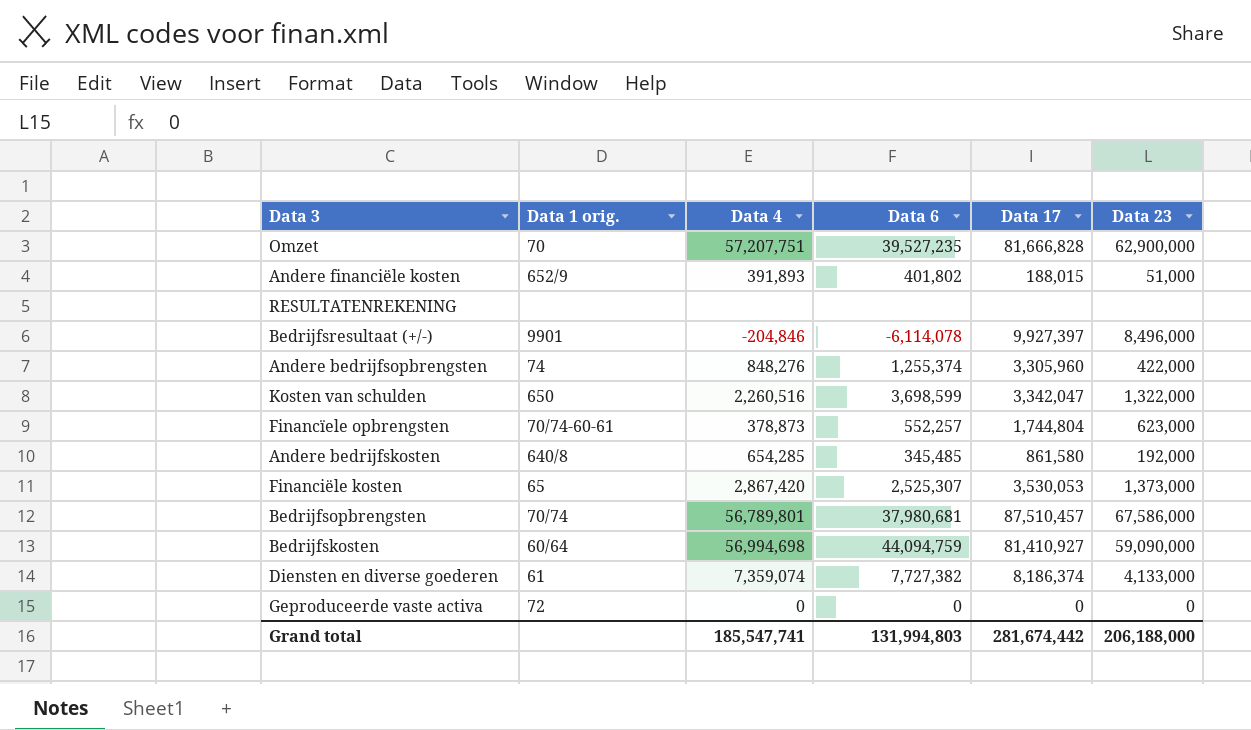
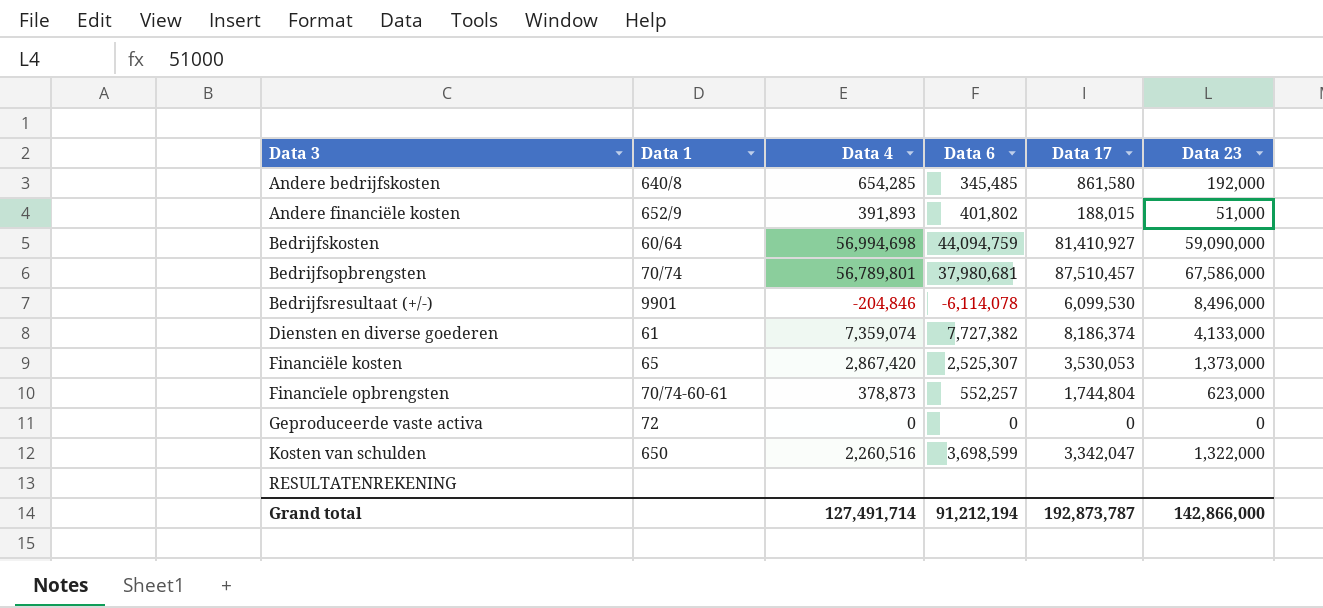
row order: none -> Data 3 ascending
column name: Data 1 orig. -> Data 1
row Omzet: 70 | 57,207,751 | 39,527,235 | 81,666,828 | 62,900,000 -> none
row Andere bedrijfsopbrengsten: 74 | 848,276 | 1,255,374 | 3,305,960 | 422,000 -> none
Bedrijfsresultaat (+/-) | Data 17: 9,927,397 -> 6,099,530
Grand total | Data 4: 185,547,741 -> 127,491,714
Grand total | Data 6: 131,994,803 -> 91,212,194
Grand total | Data 17: 281,674,442 -> 192,873,787
Grand total | Data 23: 206,188,000 -> 142,866,000

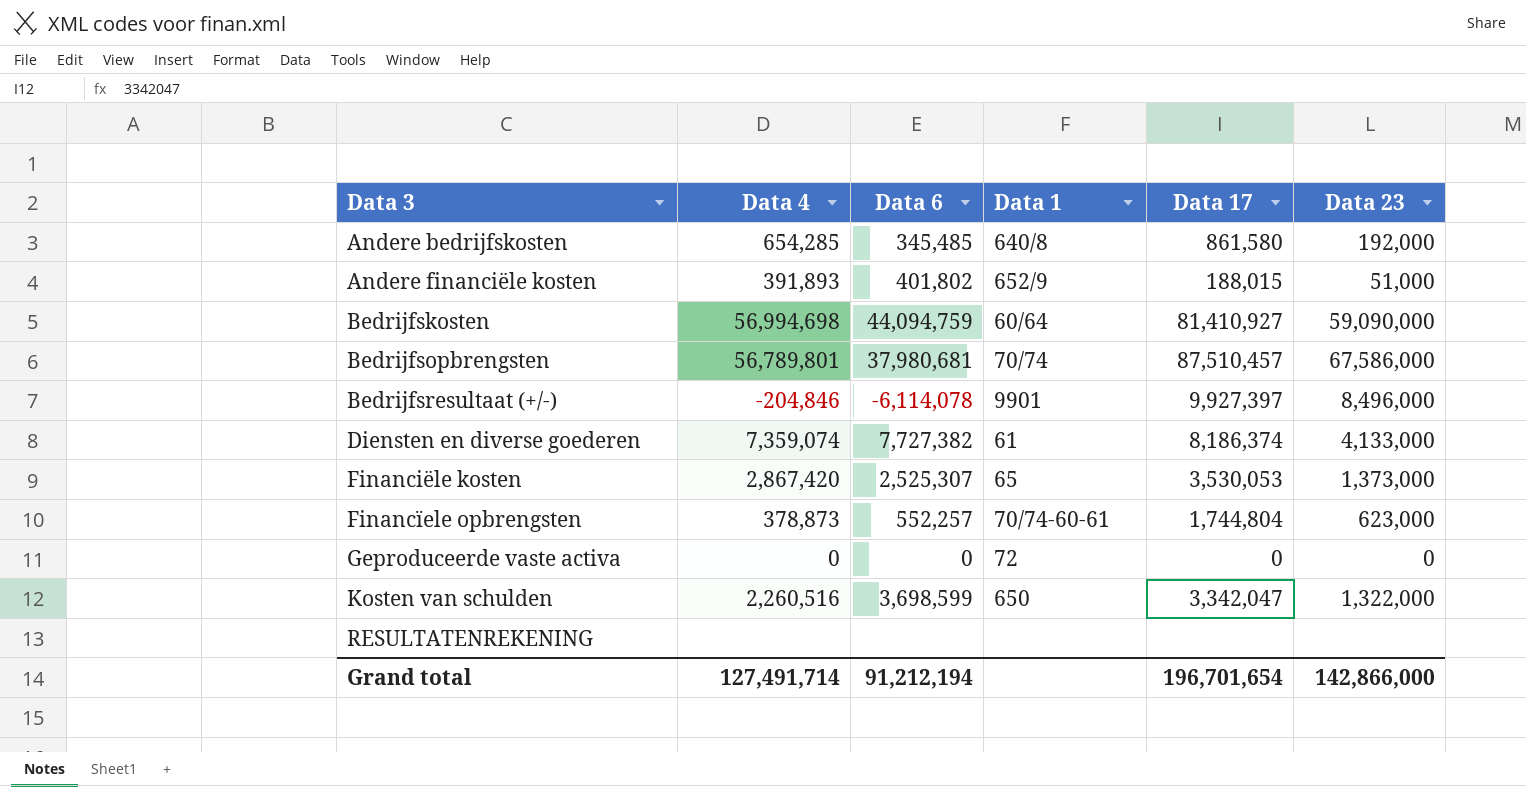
column Data 1 | position: 2 -> 4
Bedrijfsresultaat (+/-) | Data 17: 6,099,530 -> 9,927,397
Grand total | Data 17: 192,873,787 -> 196,701,654

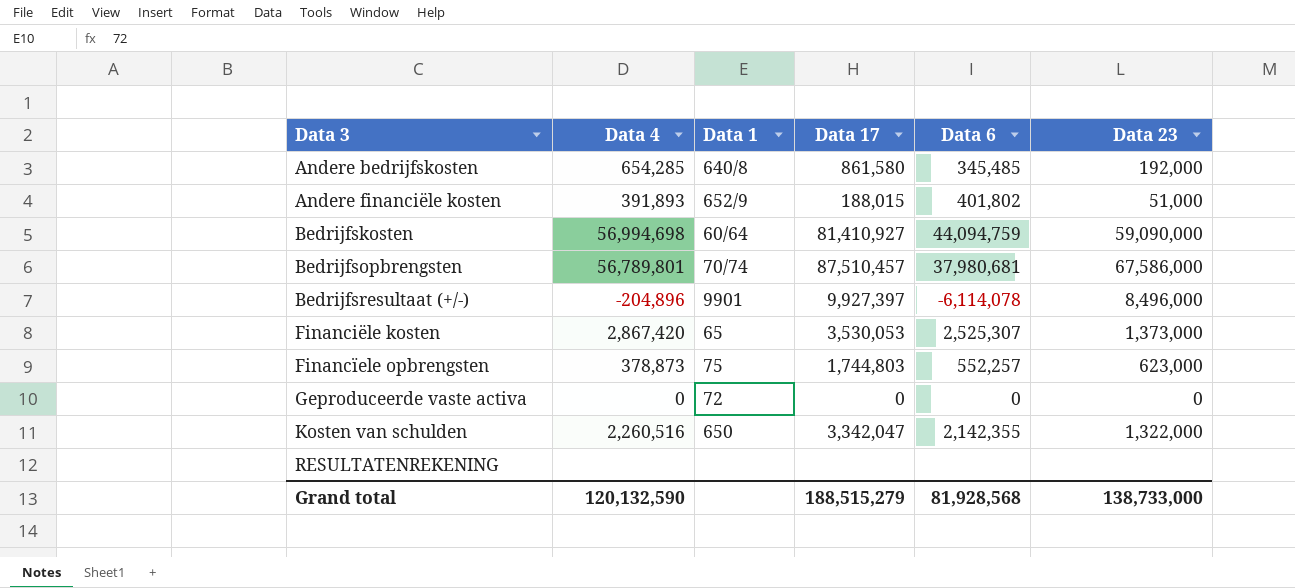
column Data 6 | position: 3 -> 5
row Diensten en diverse goederen: 7,359,074 | 7,727,382 | 61 | 8,186,374 | 4,133,000 -> none
Bedrijfsresultaat (+/-) | Data 4: -204,846 -> -204,896
Financïele opbrengsten | Data 1: 70/74-60-61 -> 75
Financïele opbrengsten | Data 17: 1,744,804 -> 1,744,803
Kosten van schulden | Data 6: 3,698,599 -> 2,142,355
Grand total | Data 4: 127,491,714 -> 120,132,590
Grand total | Data 17: 196,701,654 -> 188,515,279
Grand total | Data 6: 91,212,194 -> 81,928,568
Grand total | Data 23: 142,866,000 -> 138,733,000

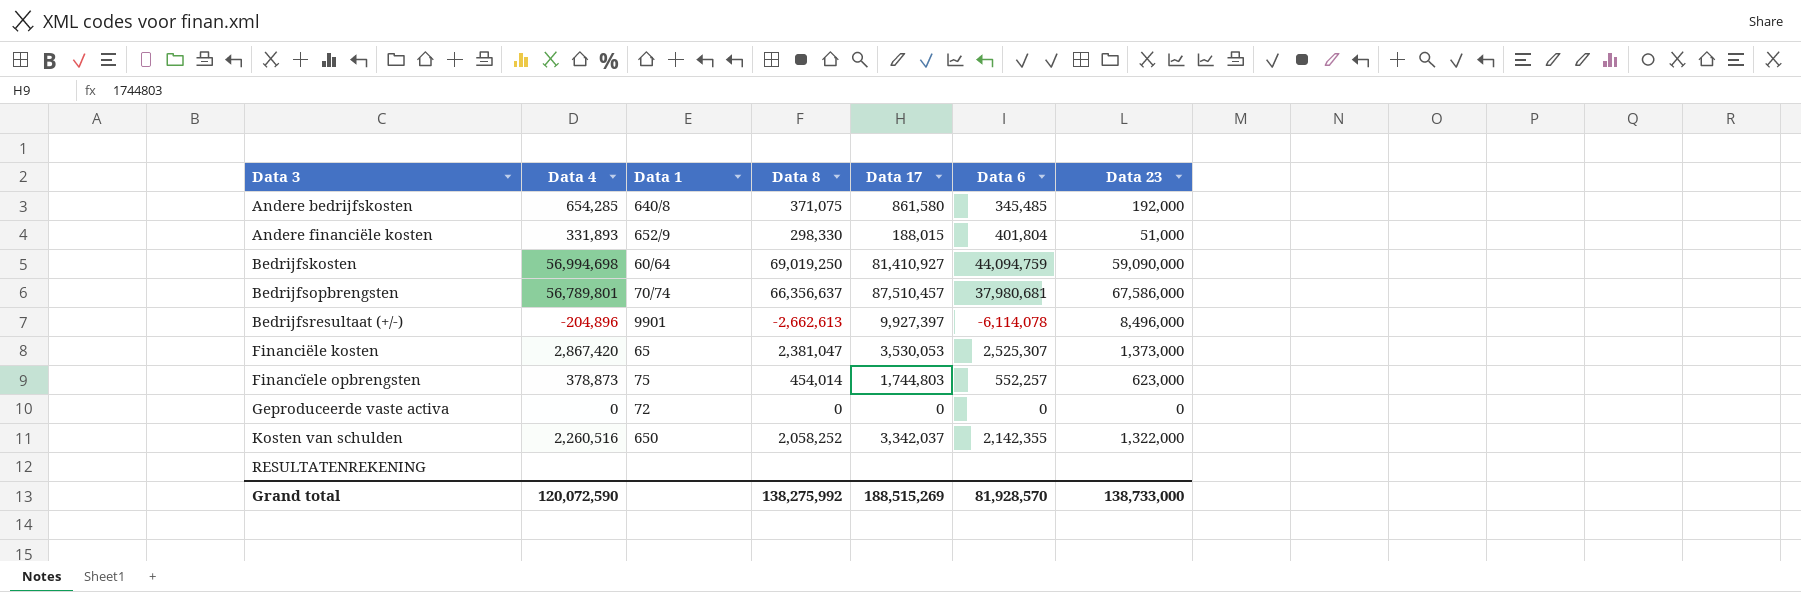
column Data 8 | position: none -> 4
Andere financiële kosten | Data 4: 391,893 -> 331,893
Andere financiële kosten | Data 6: 401,802 -> 401,804
Kosten van schulden | Data 17: 3,342,047 -> 3,342,037
Grand total | Data 4: 120,132,590 -> 120,072,590
Grand total | Data 17: 188,515,279 -> 188,515,269
Grand total | Data 6: 81,928,568 -> 81,928,570

